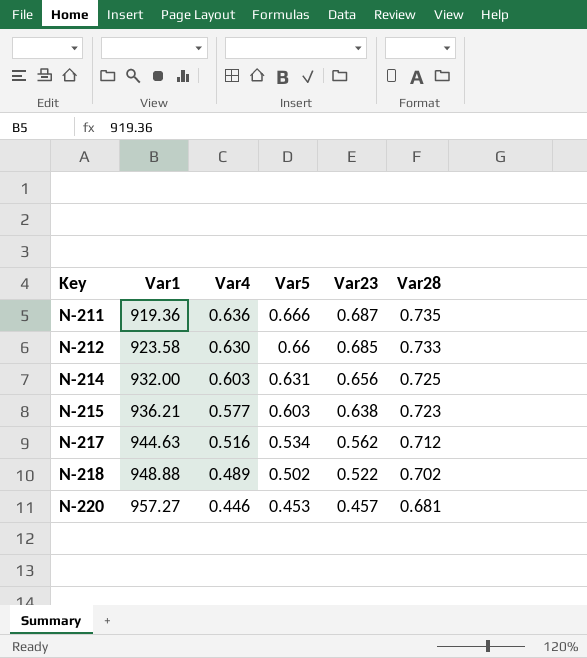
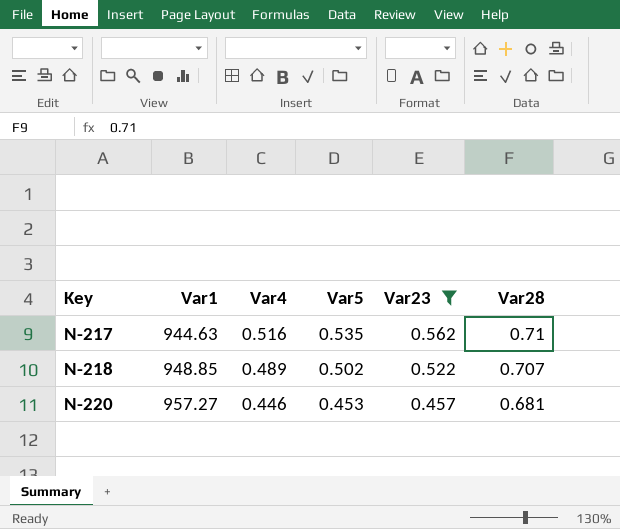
filter: none -> Var23 <= 0.562
N-217 | Var5: 0.534 -> 0.535
N-217 | Var28: 0.712 -> 0.71
N-218 | Var1: 948.88 -> 948.85
N-218 | Var28: 0.702 -> 0.707

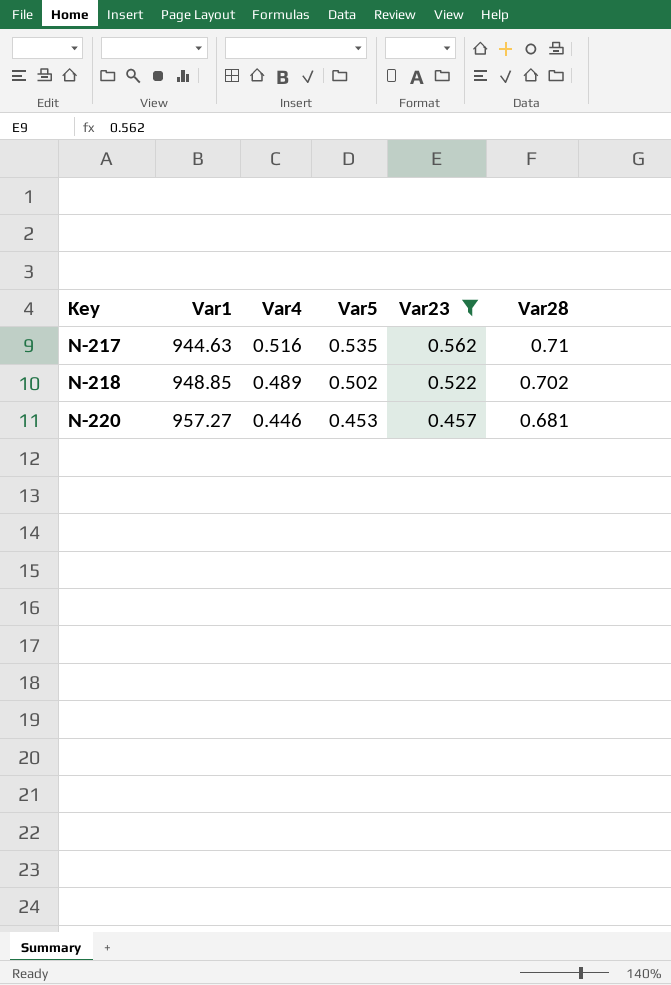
N-218 | Var28: 0.707 -> 0.702

